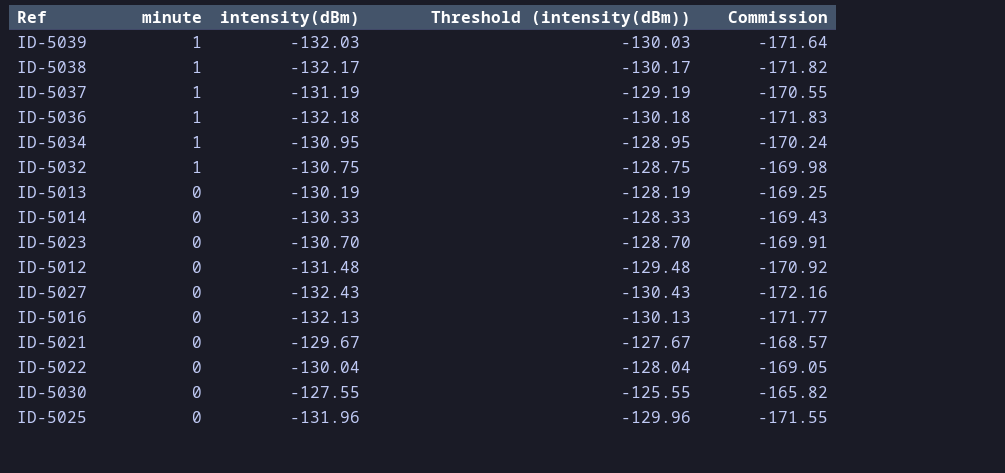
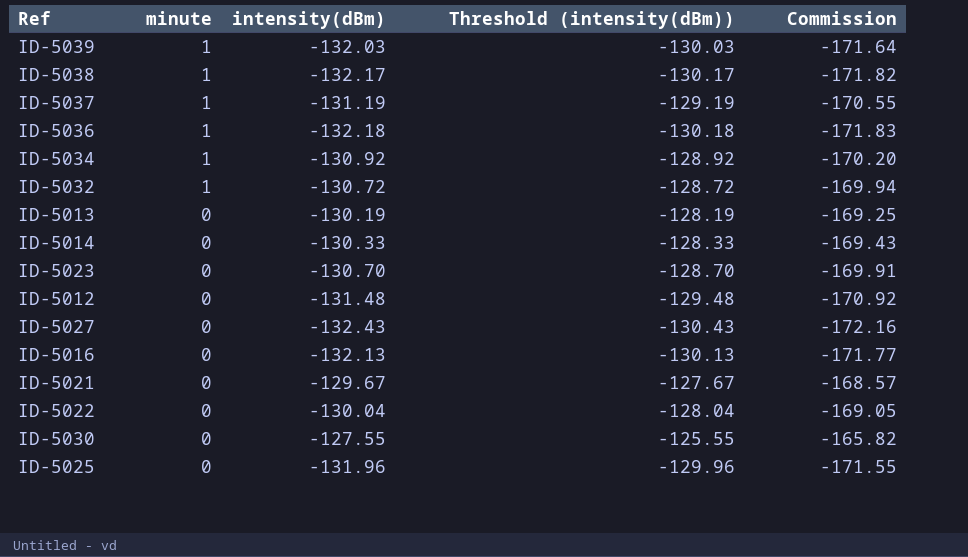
ID-5034 | intensity(dBm): -130.95 -> -130.92
ID-5034 | Threshold (intensity(dBm)): -128.95 -> -128.92
ID-5034 | Commission: -170.24 -> -170.20
ID-5032 | intensity(dBm): -130.75 -> -130.72
ID-5032 | Threshold (intensity(dBm)): -128.75 -> -128.72
ID-5032 | Commission: -169.98 -> -169.94

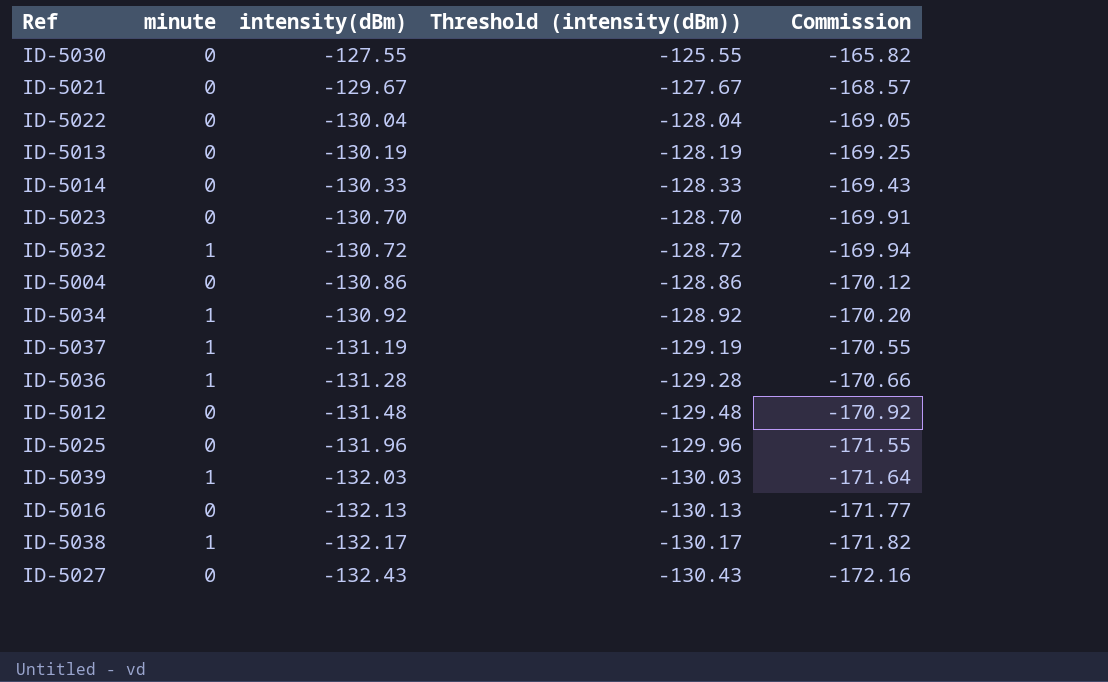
row order: minute descending -> intensity(dBm) descending
row ID-5004: none -> 0 | -130.86 | -128.86 | -170.12
ID-5036 | intensity(dBm): -132.18 -> -131.28
ID-5036 | Threshold (intensity(dBm)): -130.18 -> -129.28
ID-5036 | Commission: -171.83 -> -170.66

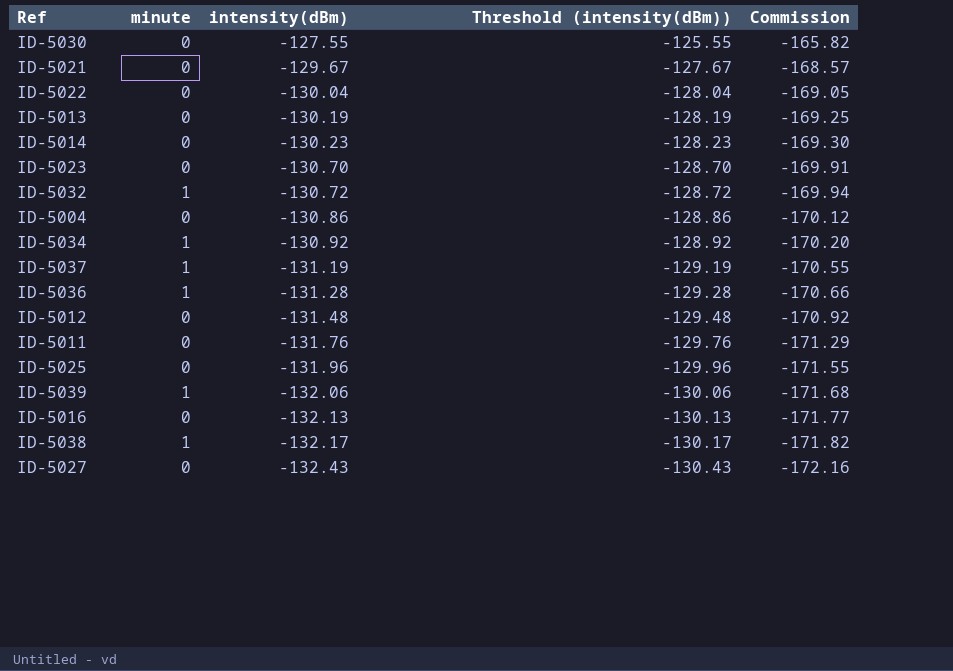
ID-5014 | intensity(dBm): -130.33 -> -130.23
ID-5014 | Threshold (intensity(dBm)): -128.33 -> -128.23
ID-5014 | Commission: -169.43 -> -169.30
row ID-5011: none -> 0 | -131.76 | -129.76 | -171.29
ID-5039 | intensity(dBm): -132.03 -> -132.06
ID-5039 | Threshold (intensity(dBm)): -130.03 -> -130.06
ID-5039 | Commission: -171.64 -> -171.68

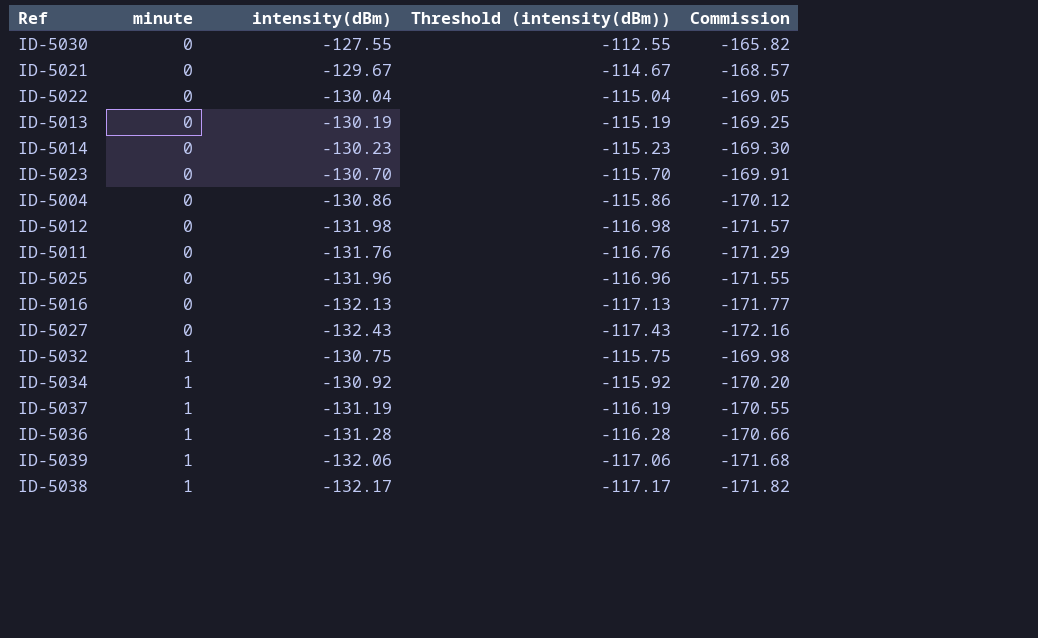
row order: intensity(dBm) descending -> minute ascending
column Threshold (intensity(dBm)) | formula: [intensity(dBm)] + 2 -> [intensity(dBm)] + 15
ID-5012 | intensity(dBm): -131.48 -> -131.98
ID-5012 | Commission: -170.92 -> -171.57
ID-5032 | intensity(dBm): -130.72 -> -130.75
ID-5032 | Commission: -169.94 -> -169.98

